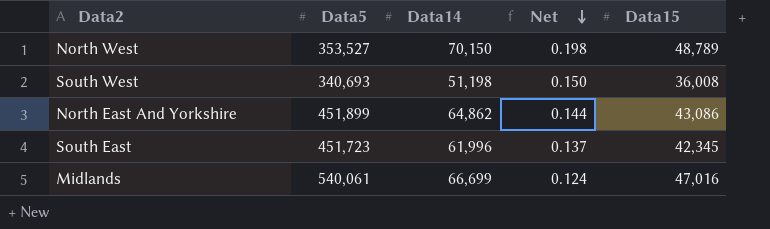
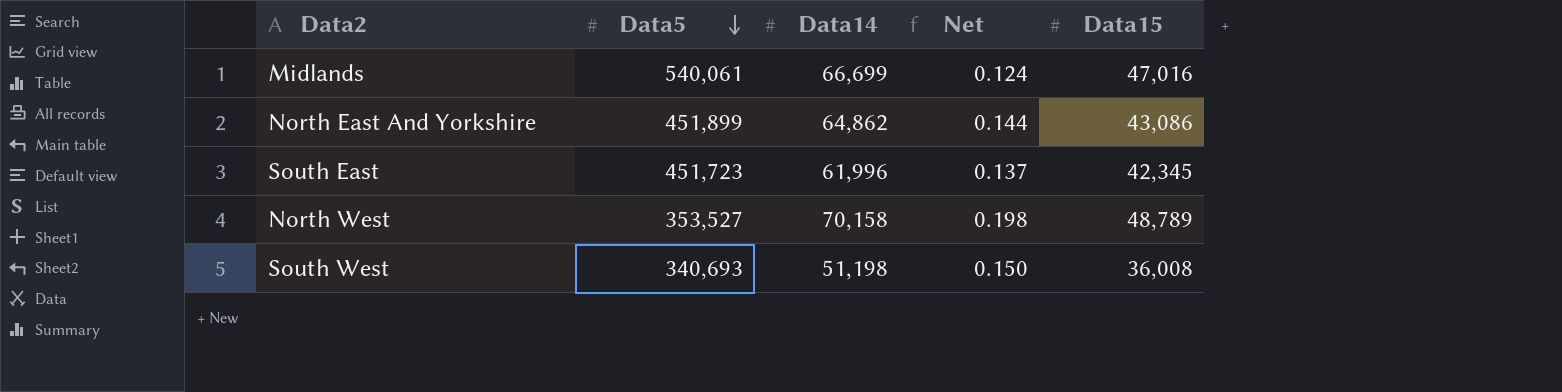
row order: Net descending -> Data5 descending
North West | Data14: 70,150 -> 70,158

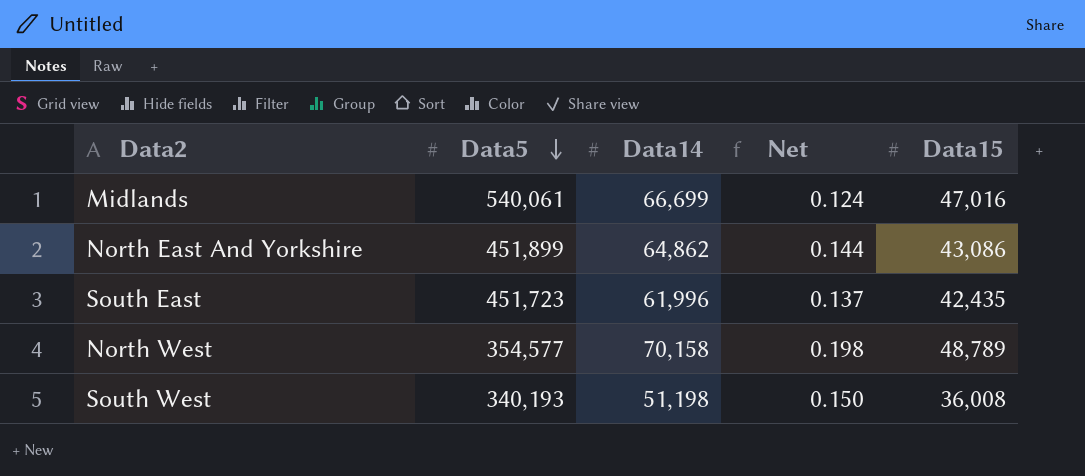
South East | Data15: 42,345 -> 42,435
North West | Data5: 353,527 -> 354,577
South West | Data5: 340,693 -> 340,193

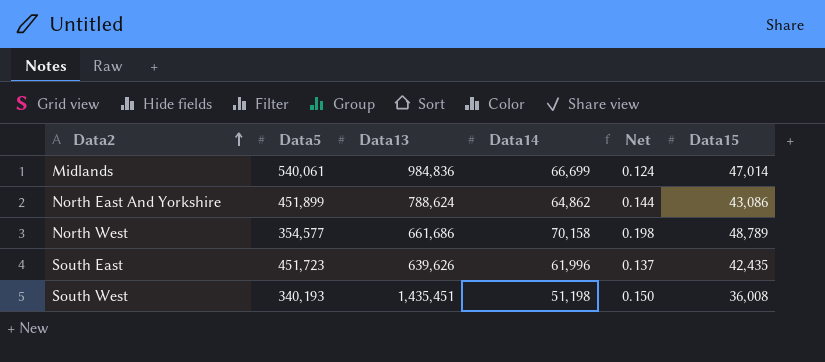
row order: Data5 descending -> Data2 ascending
column Data13 | position: none -> 3
Midlands | Data15: 47,016 -> 47,014

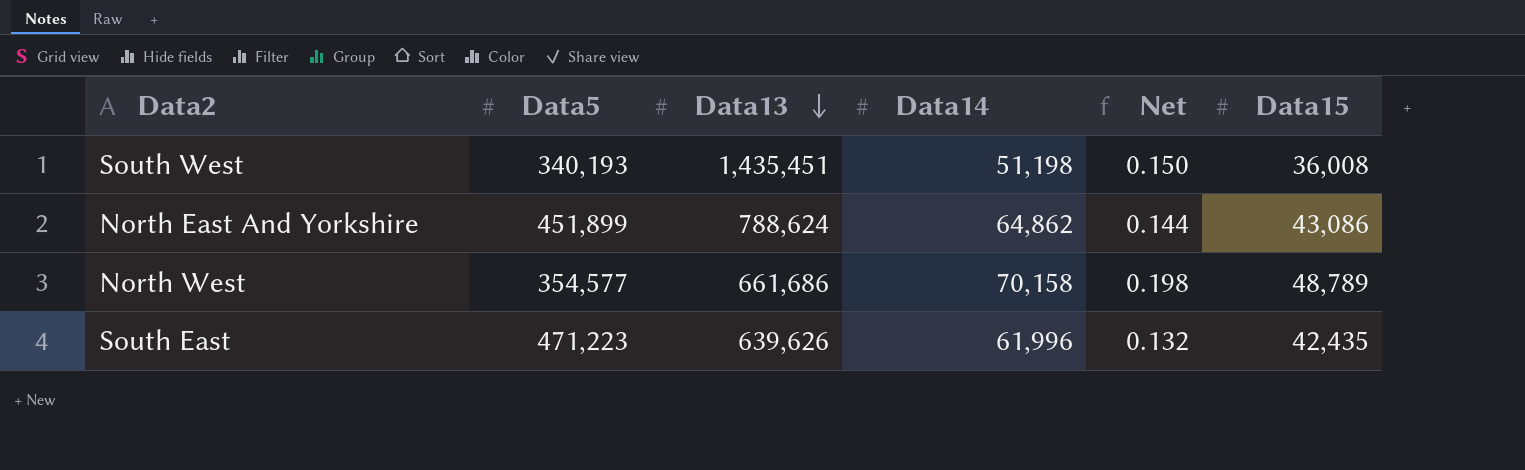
row order: Data2 ascending -> Data13 descending
row Midlands: 540,061 | 984,836 | 66,699 | 0.124 | 47,014 -> none
South East | Data5: 451,723 -> 471,223
South East | Net: 0.137 -> 0.132

